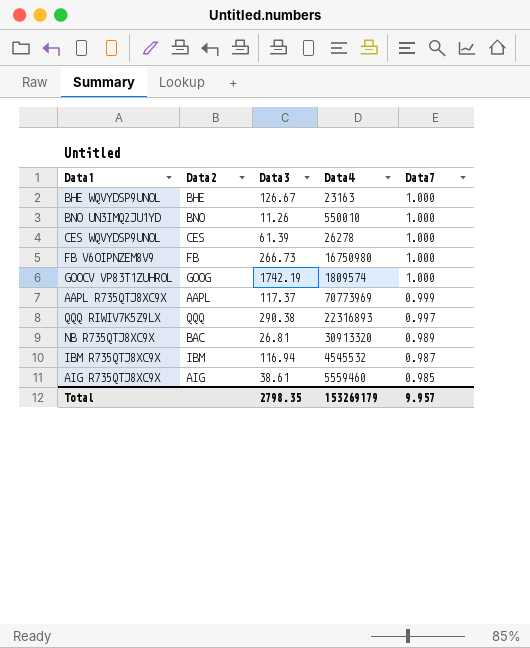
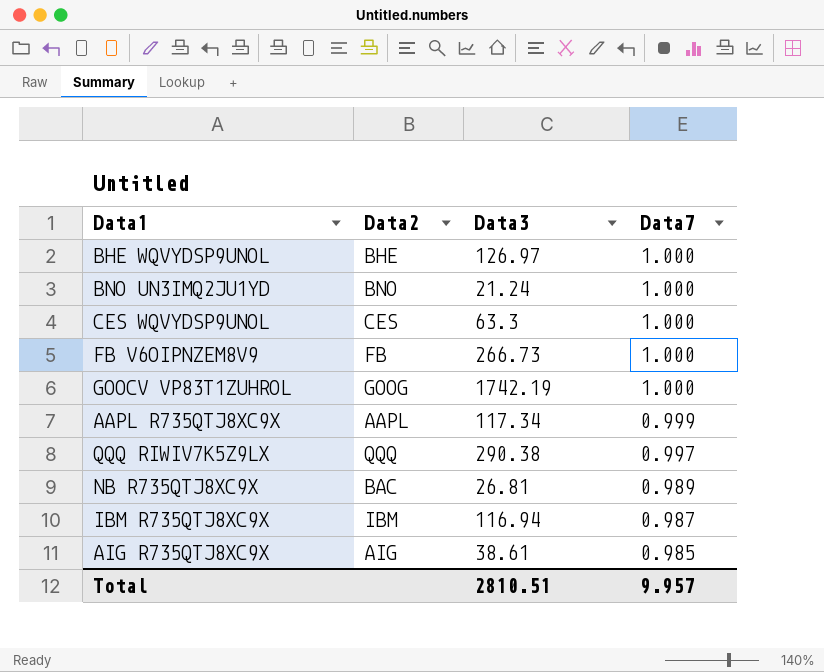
column Data4 | position: 4 -> none
BHE WQVYDSP9UNOL | Data3: 126.67 -> 126.97
BNO UN3IMQ2JU1YD | Data3: 11.26 -> 21.24
CES WQVYDSP9UNOL | Data3: 61.39 -> 63.3
AAPL R735QTJ8XC9X | Data3: 117.37 -> 117.34
Total | Data3: 2798.35 -> 2810.51

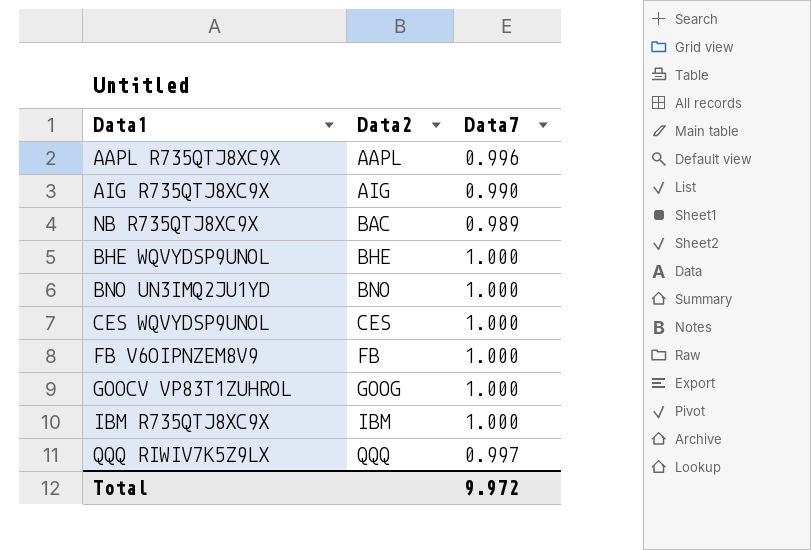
row order: Data7 descending -> Data2 ascending
column Data3 | position: 3 -> none
AAPL R735QTJ8XC9X | Data7: 0.999 -> 0.996
AIG R735QTJ8XC9X | Data7: 0.985 -> 0.990
IBM R735QTJ8XC9X | Data7: 0.987 -> 1.000
Total | Data7: 9.957 -> 9.972

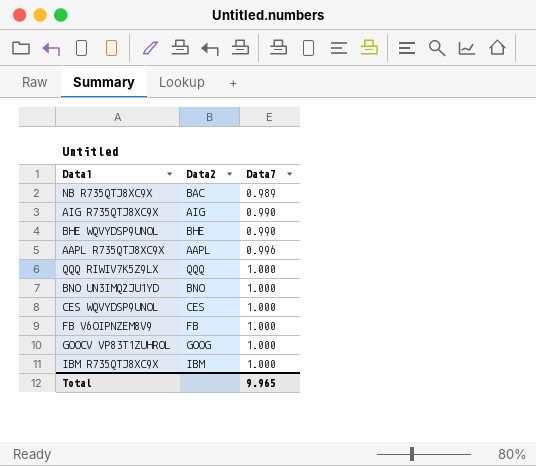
row order: Data2 ascending -> Data7 ascending
BHE WQVYDSP9UNOL | Data7: 1.000 -> 0.990
QQQ RIWIV7K5Z9LX | Data7: 0.997 -> 1.000
Total | Data7: 9.972 -> 9.965

